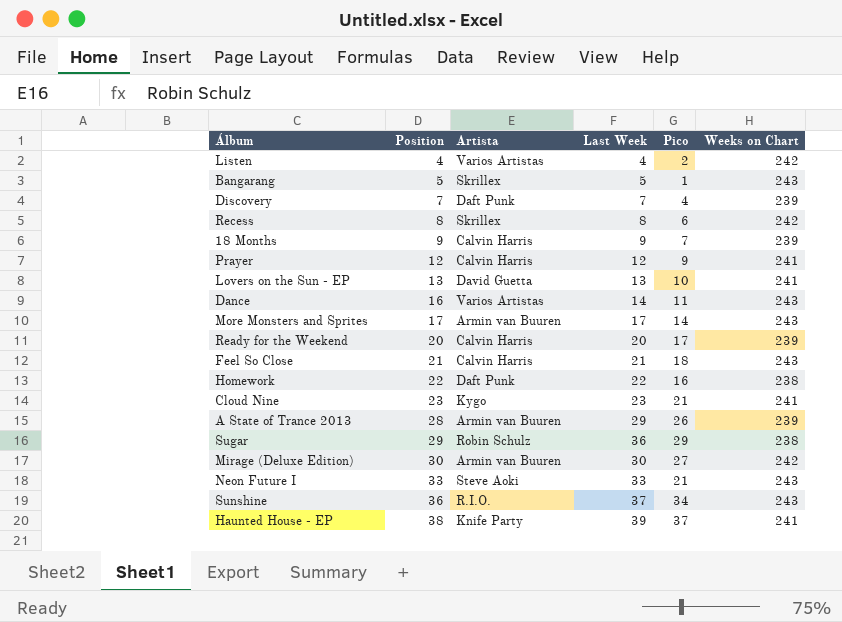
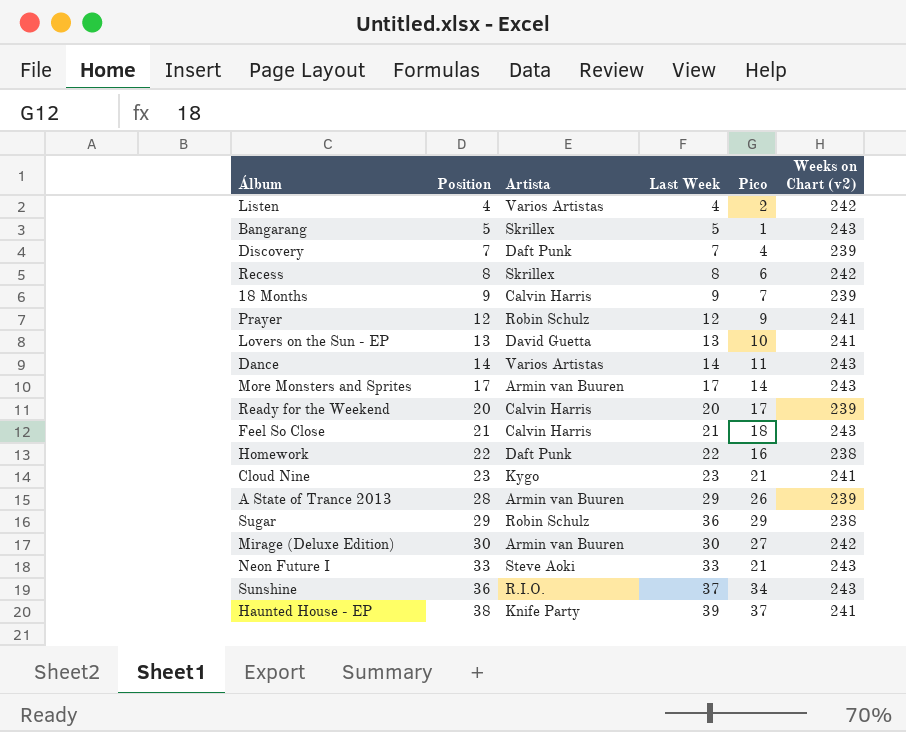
column name: Weeks on Chart -> Weeks on Chart (v2)
Prayer | Artista: Calvin Harris -> Robin Schulz
Dance | Position: 16 -> 14

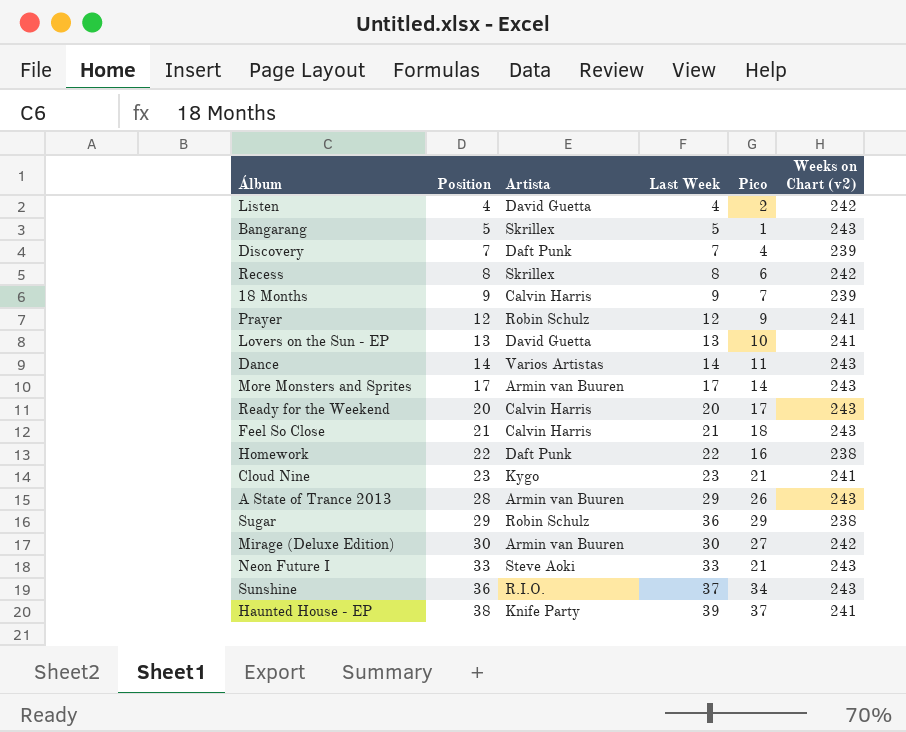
Listen | Artista: Varios Artistas -> David Guetta
Ready for the Weekend | Weeks on Chart (v2): 239 -> 243
A State of Trance 2013 | Weeks on Chart (v2): 239 -> 243

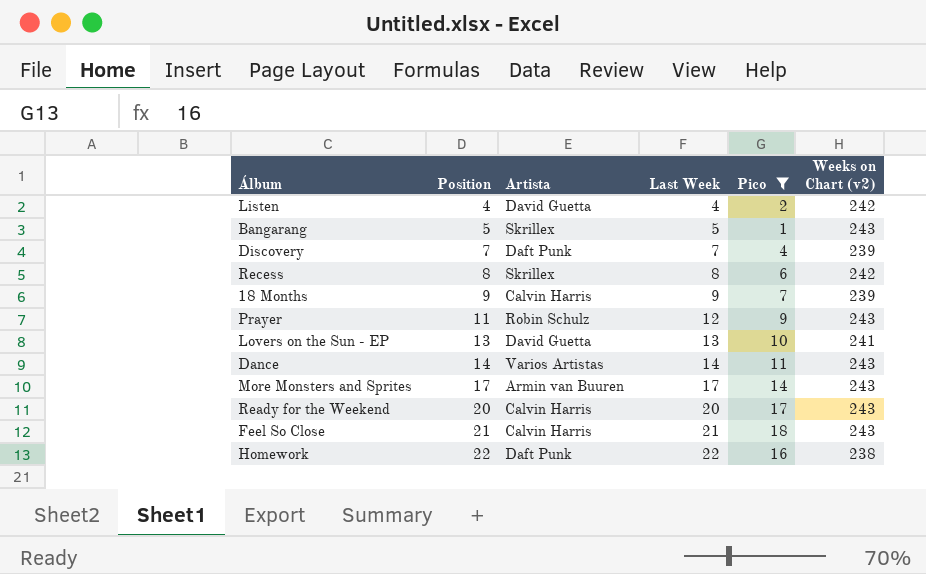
filter: none -> Pico <= 18
Prayer | Position: 12 -> 11
Prayer | Weeks on Chart (v2): 241 -> 243

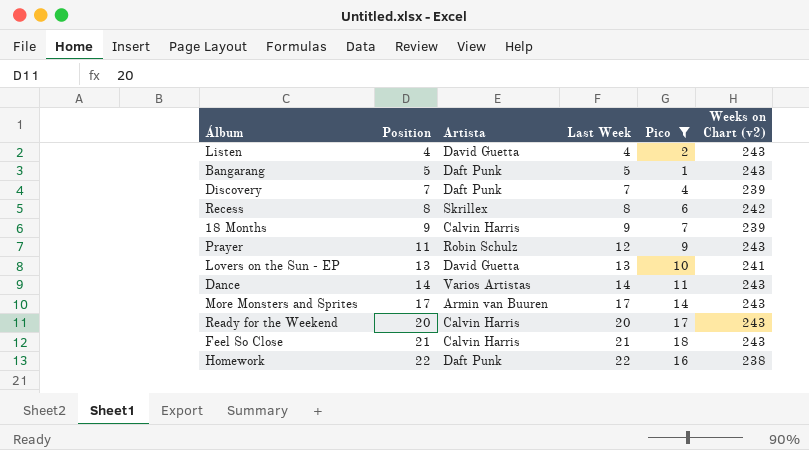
Listen | Weeks on Chart (v2): 242 -> 243
Bangarang | Artista: Skrillex -> Daft Punk

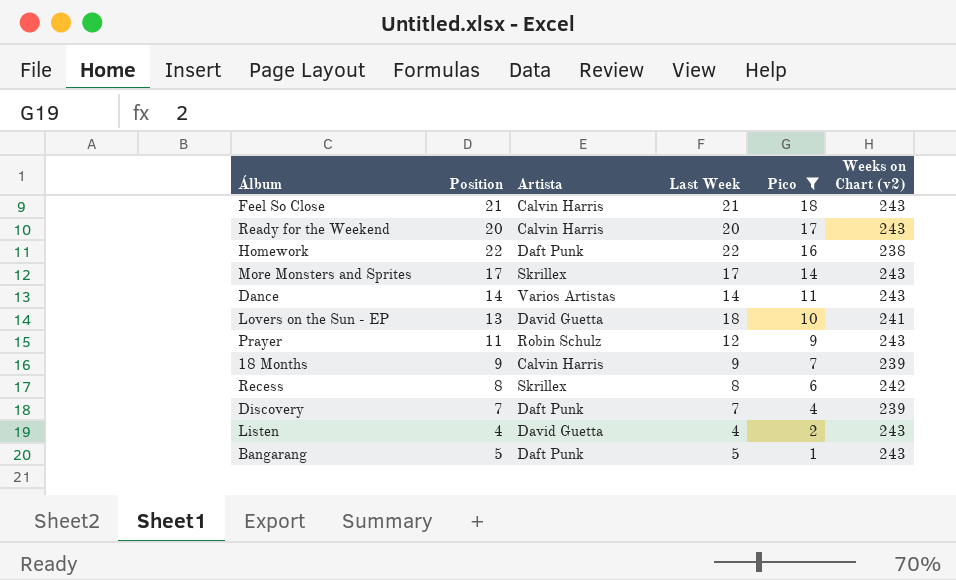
row order: Position ascending -> Pico descending
More Monsters and Sprites | Artista: Armin van Buuren -> Skrillex
Lovers on the Sun - EP | Last Week: 13 -> 18

